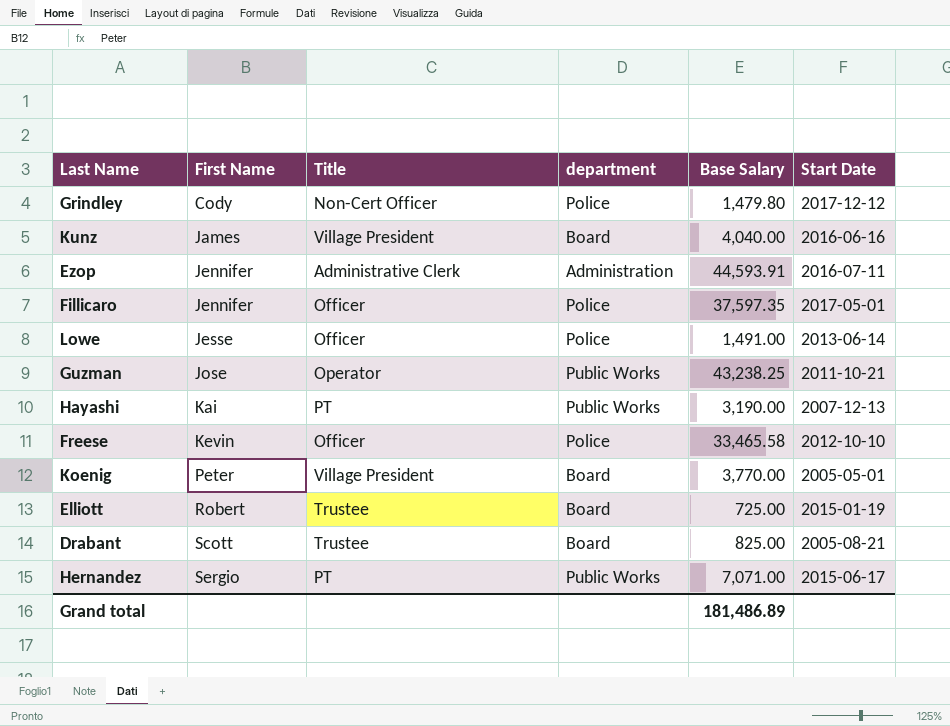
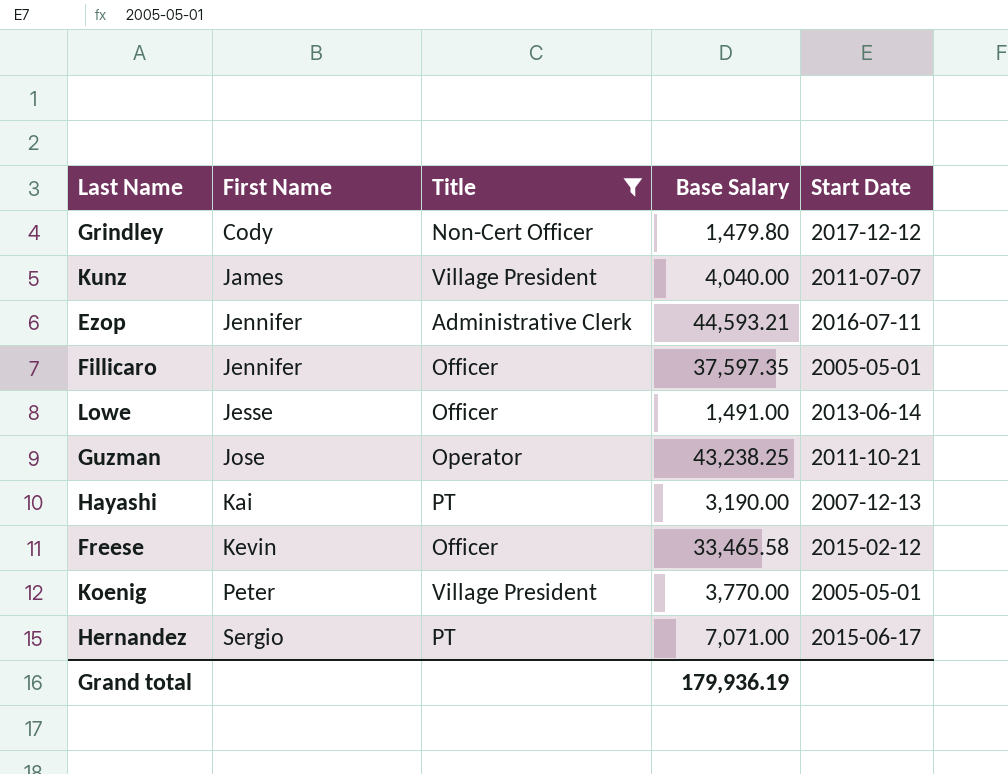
filter: none -> Title != Trustee
column department | position: 4 -> none
Kunz | Start Date: 2016-06-16 -> 2011-07-07
Ezop | Base Salary: 44,593.91 -> 44,593.21
Fillicaro | Start Date: 2017-05-01 -> 2005-05-01
Freese | Start Date: 2012-10-10 -> 2015-02-12
Grand total | Base Salary: 181,486.89 -> 179,936.19

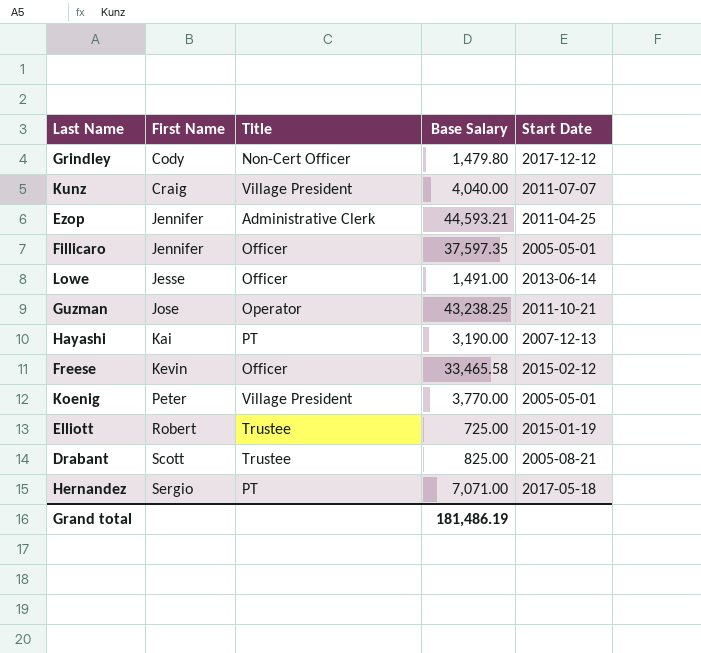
filter: Title != Trustee -> none
Kunz | First Name: James -> Craig
Ezop | Start Date: 2016-07-11 -> 2011-04-25
Hernandez | Start Date: 2015-06-17 -> 2017-05-18
Grand total | Base Salary: 179,936.19 -> 181,486.19

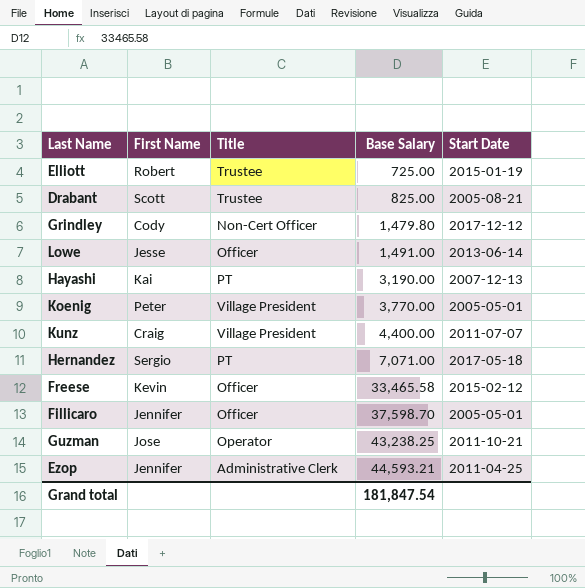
row order: First Name ascending -> Base Salary ascending
Kunz | Base Salary: 4,040.00 -> 4,400.00
Fillicaro | Base Salary: 37,597.35 -> 37,598.70
Grand total | Base Salary: 181,486.19 -> 181,847.54

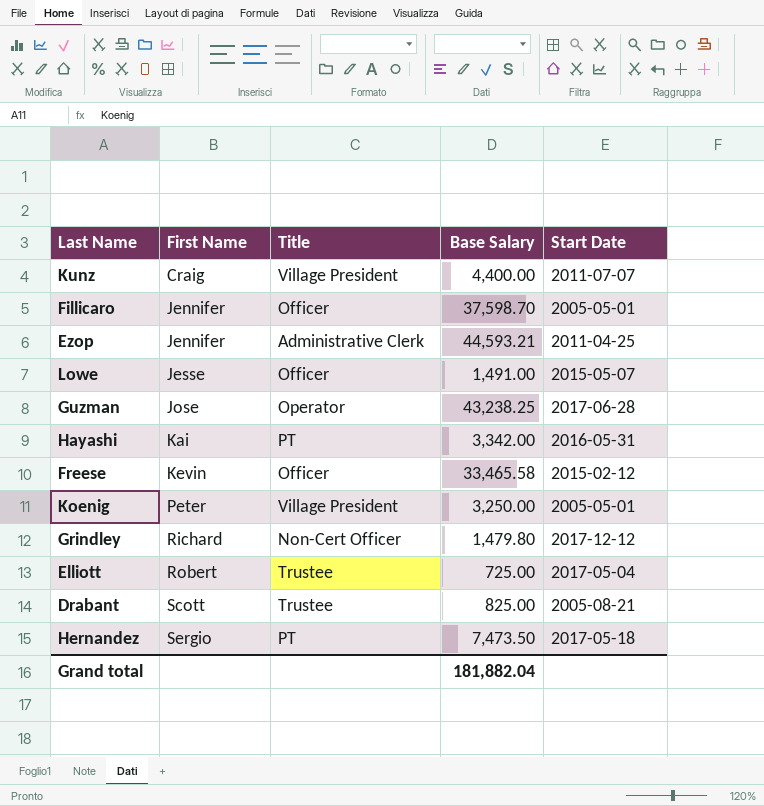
row order: Base Salary ascending -> First Name ascending
Lowe | Start Date: 2013-06-14 -> 2015-05-07
Guzman | Start Date: 2011-10-21 -> 2017-06-28
Hayashi | Base Salary: 3,190.00 -> 3,342.00
Hayashi | Start Date: 2007-12-13 -> 2016-05-31
Koenig | Base Salary: 3,770.00 -> 3,250.00
Grindley | First Name: Cody -> Richard
Elliott | Start Date: 2015-01-19 -> 2017-05-04
Hernandez | Base Salary: 7,071.00 -> 7,473.50
Grand total | Base Salary: 181,847.54 -> 181,882.04

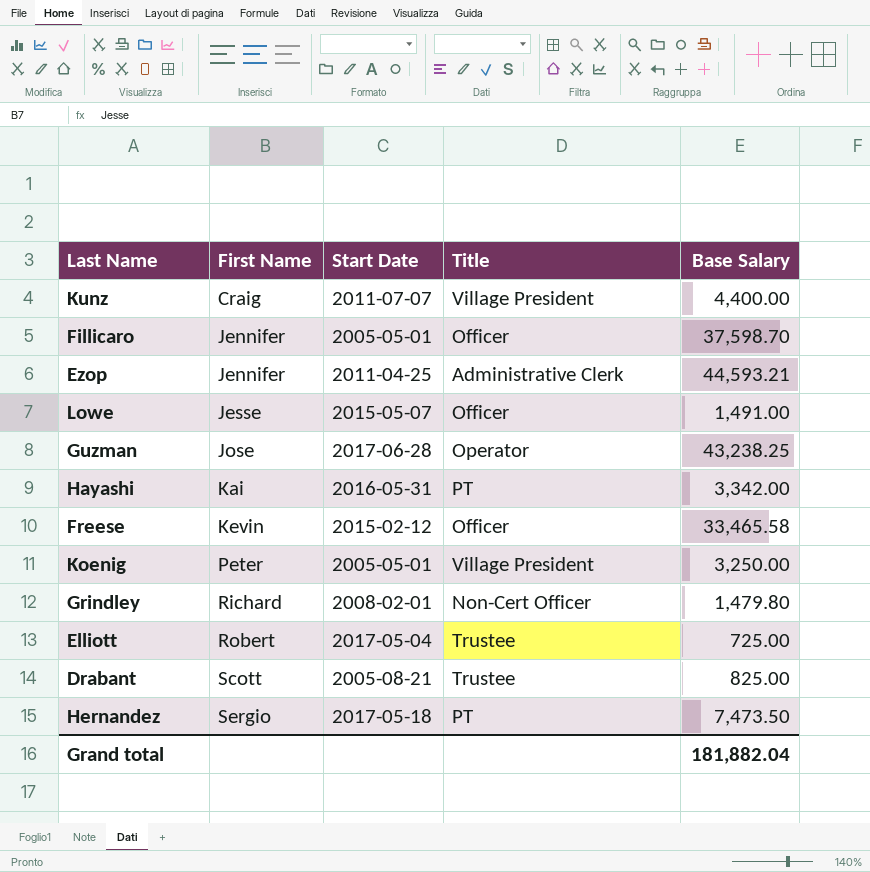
column Start Date | position: 5 -> 3
Grindley | Start Date: 2017-12-12 -> 2008-02-01

